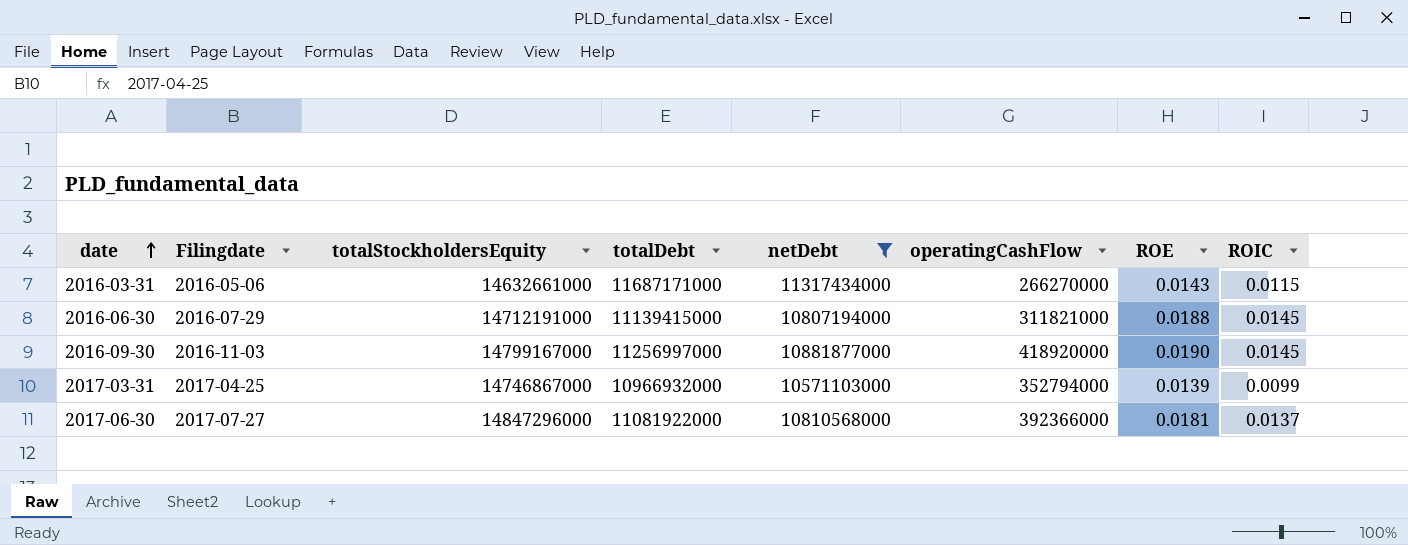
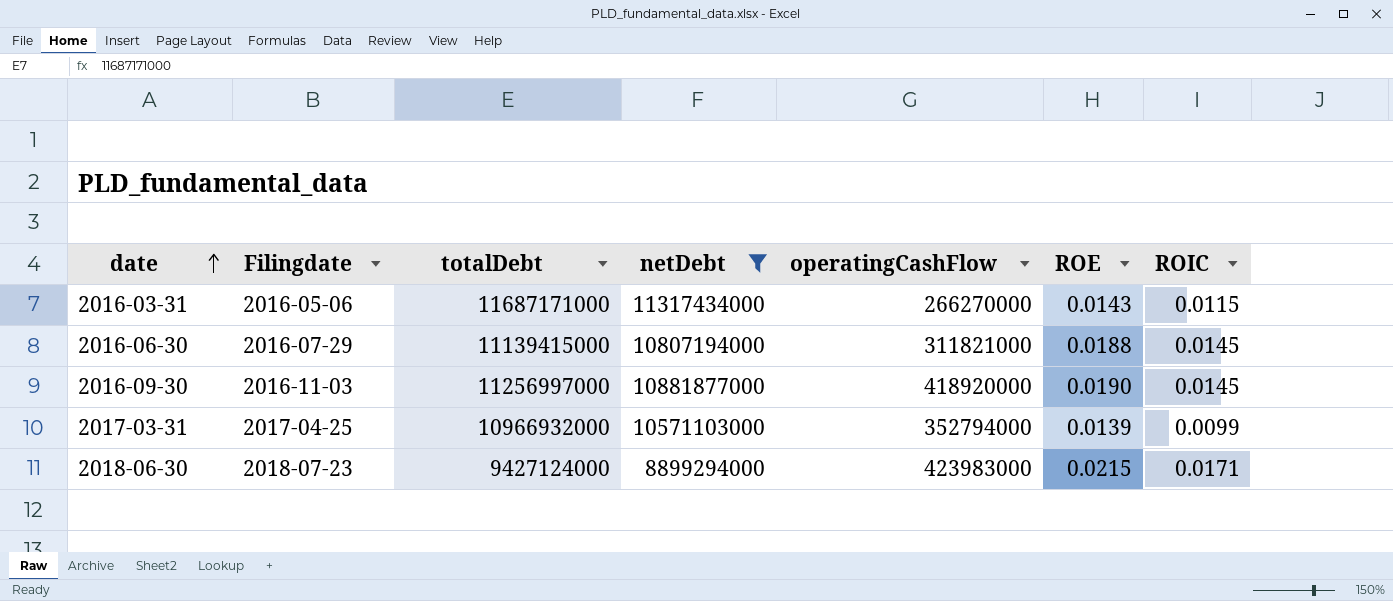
column totalStockholdersEquity | position: 3 -> none
row 2017-06-30: 2017-07-27 | 14847296000 | 11081922000 | 10810568000 | 392366000 | 0.0181 | 0.0137 -> none
row 2018-06-30: none -> 2018-07-23 | 9427124000 | 8899294000 | 423983000 | 0.0215 | 0.0171

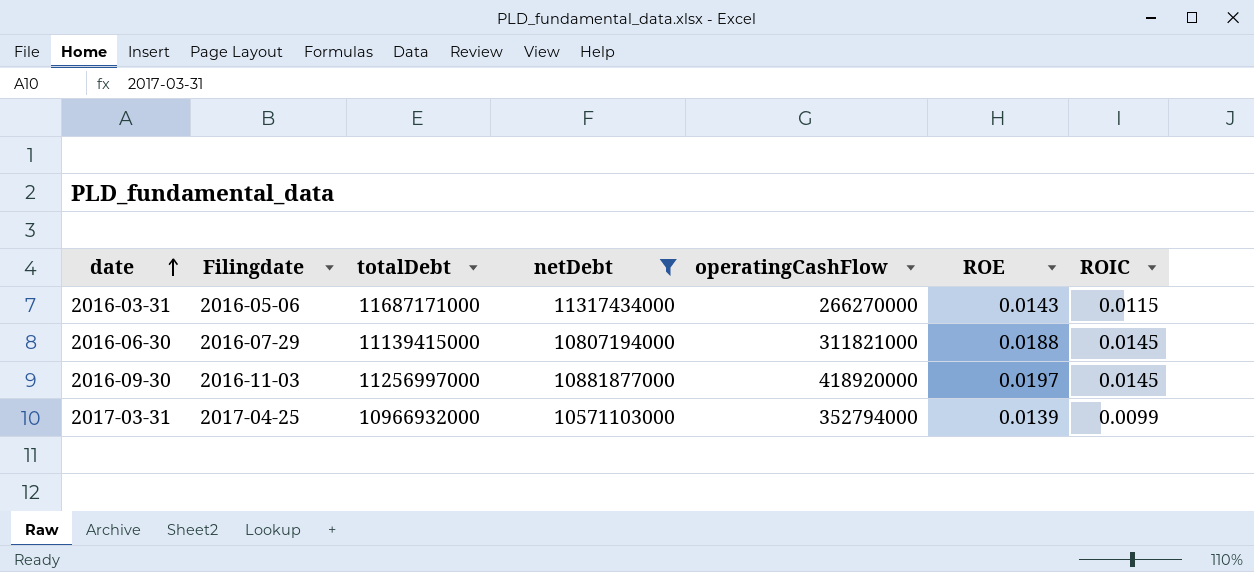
row 2018-06-30: 2018-07-23 | 9427124000 | 8899294000 | 423983000 | 0.0215 | 0.0171 -> none
2016-09-30 | ROE: 0.0190 -> 0.0197

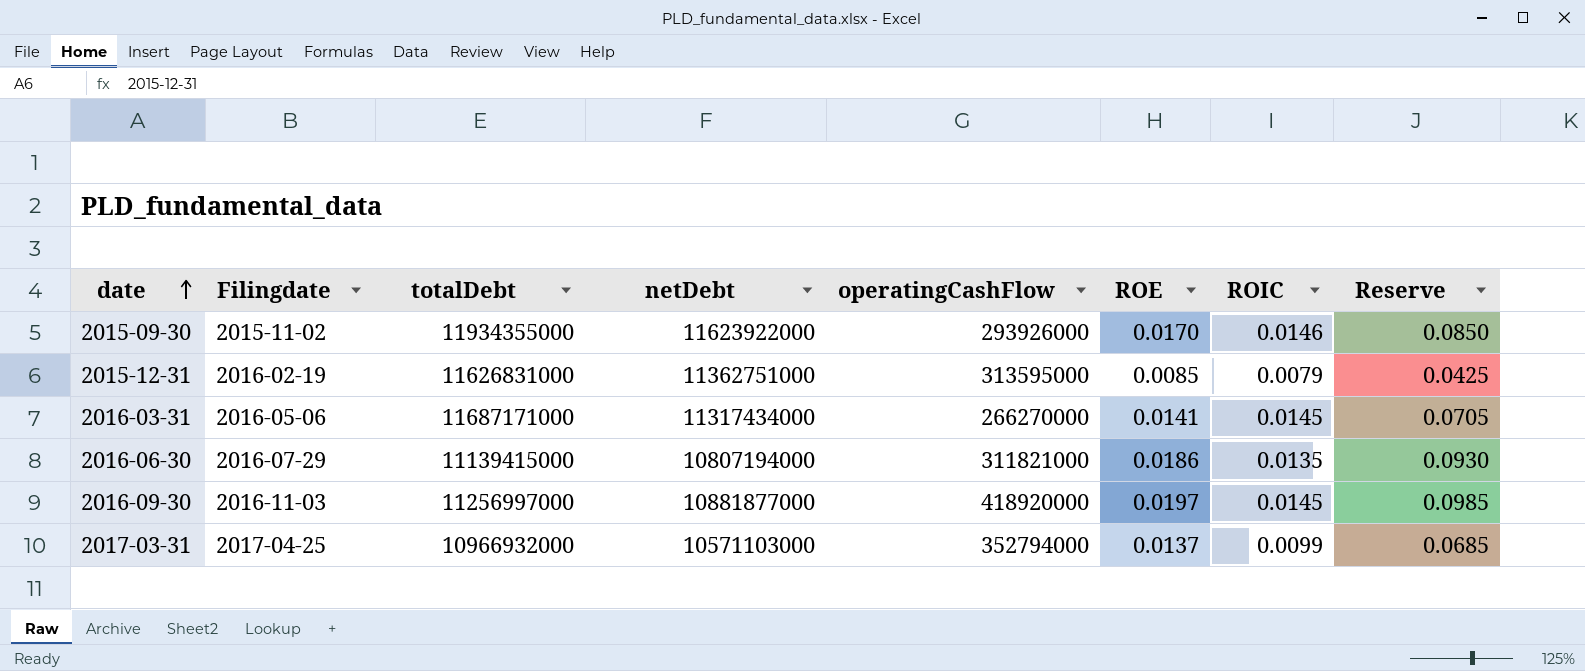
filter: netDebt <= 11317434000 -> none
column Reserve | formula: none -> [ROE] * 5
2016-03-31 | ROE: 0.0143 -> 0.0141
2016-03-31 | ROIC: 0.0115 -> 0.0145
2016-06-30 | ROE: 0.0188 -> 0.0186
2016-06-30 | ROIC: 0.0145 -> 0.0135
2017-03-31 | ROE: 0.0139 -> 0.0137

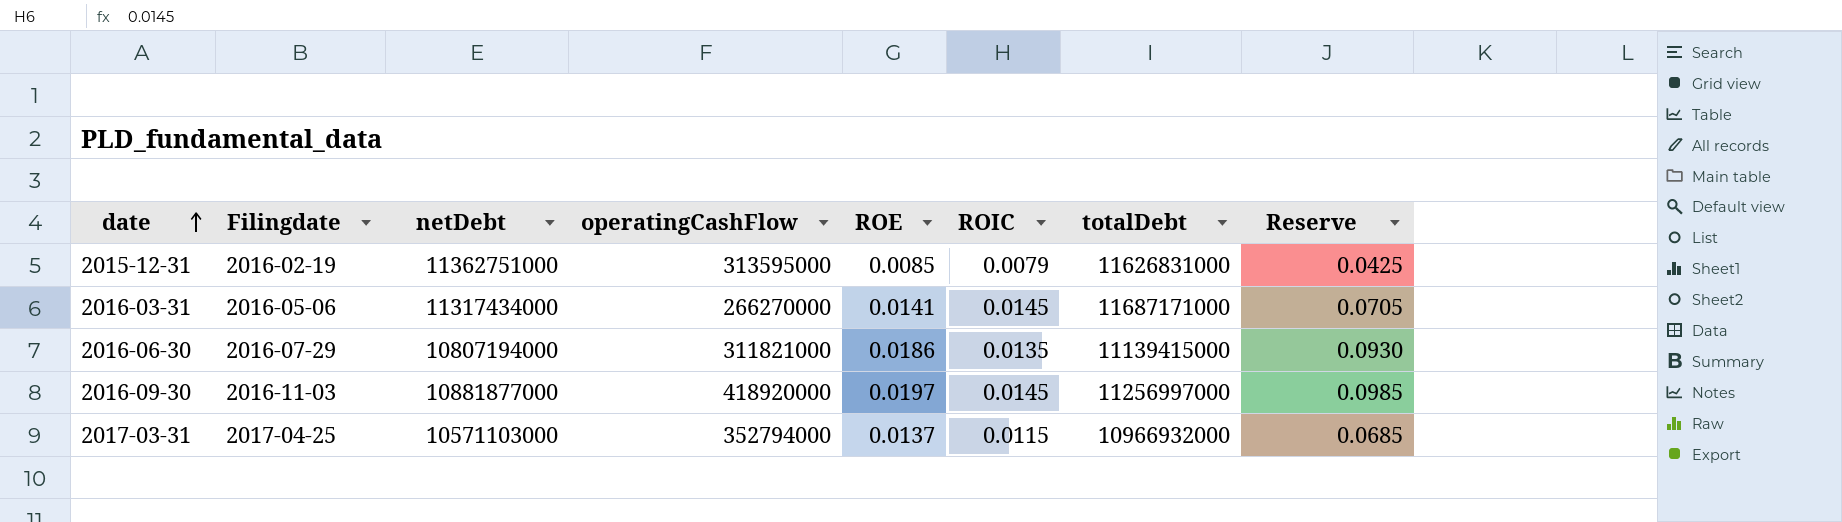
column totalDebt | position: 3 -> 7
row 2015-09-30: 2015-11-02 | 11934355000 | 11623922000 | 293926000 | 0.0170 | 0.0146 | 0.0850 -> none
2017-03-31 | ROIC: 0.0099 -> 0.0115

